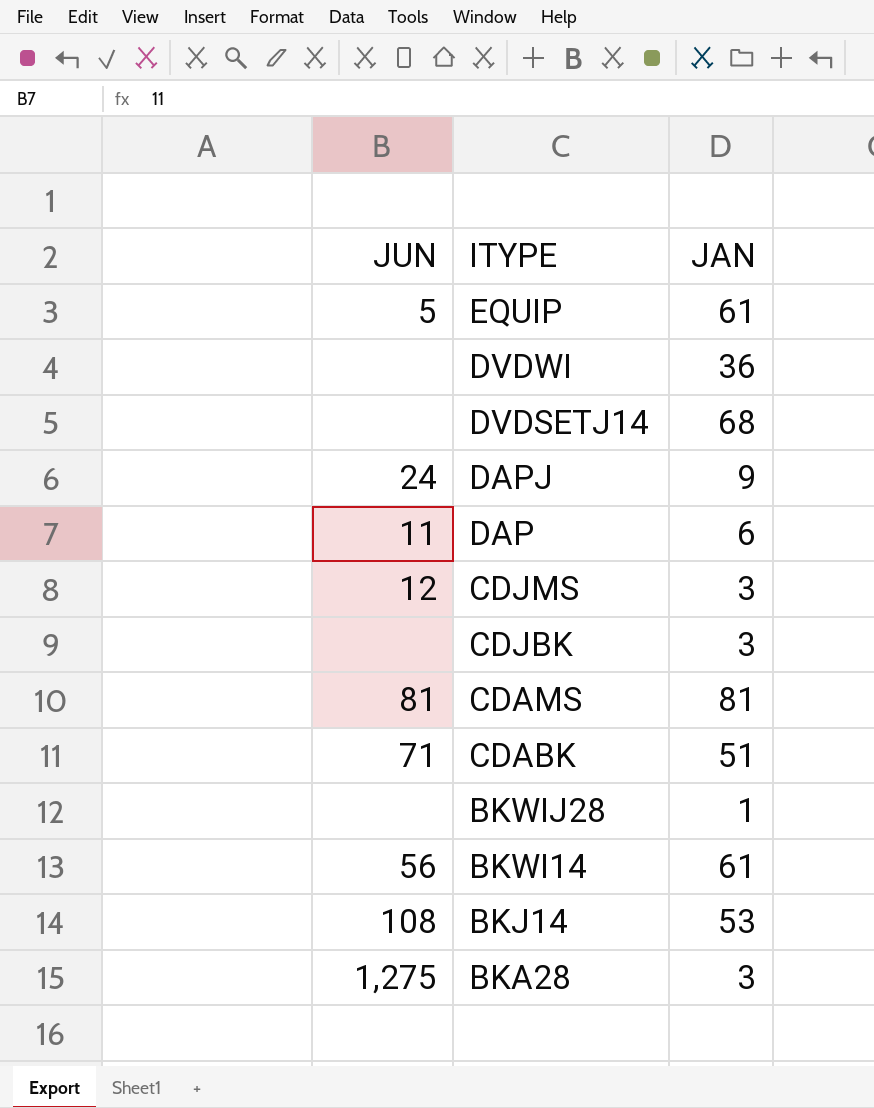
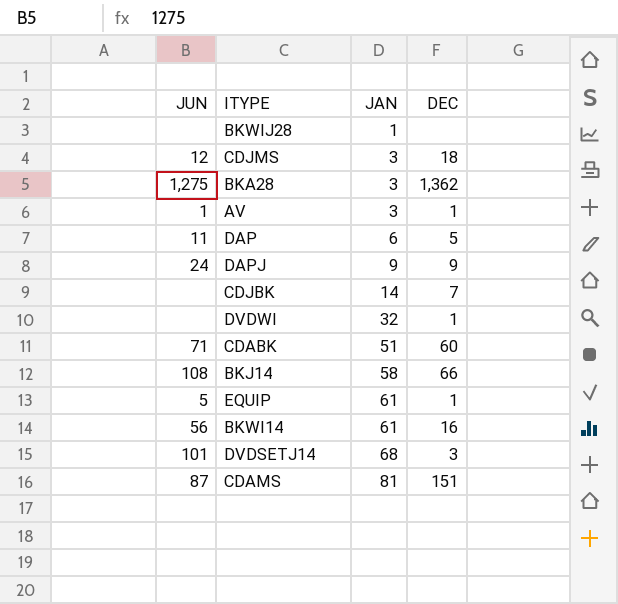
row order: ITYPE descending -> JAN ascending
column DEC | position: none -> 4
row AV: none -> 1 | 3 | 1
CDJBK | JAN: 3 -> 14
DVDWI | JAN: 36 -> 32
BKJ14 | JAN: 53 -> 58
DVDSETJ14 | JUN: none -> 101
CDAMS | JUN: 81 -> 87

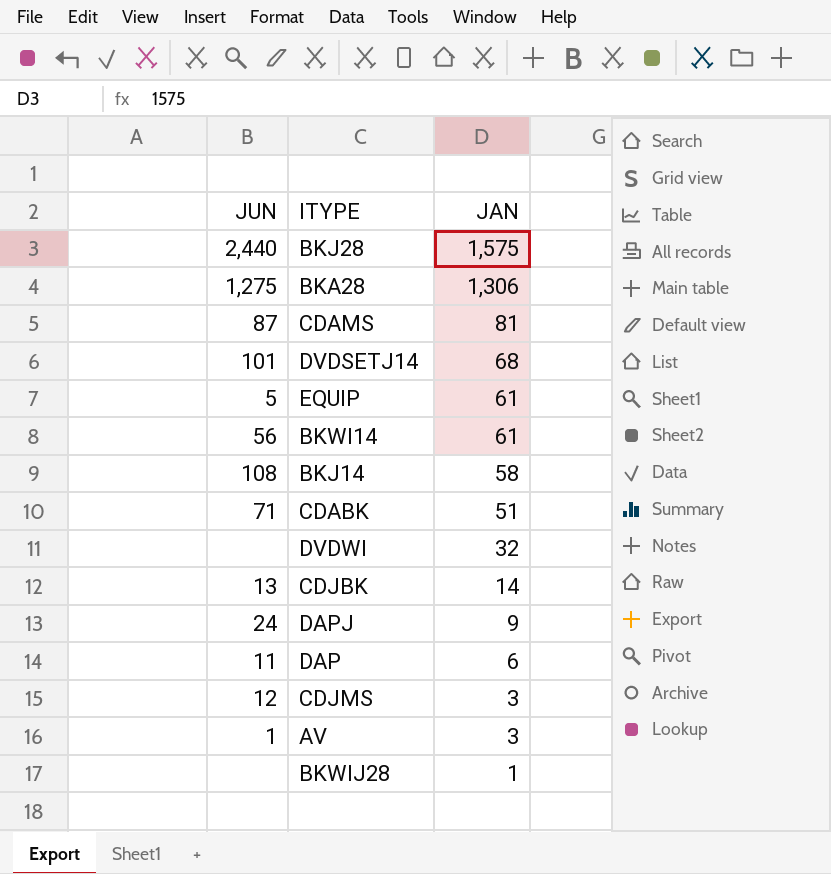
row order: JAN ascending -> JAN descending
column DEC | position: 4 -> none
row BKJ28: none -> 2,440 | 1,575
BKA28 | JAN: 3 -> 1,306
CDJBK | JUN: none -> 13

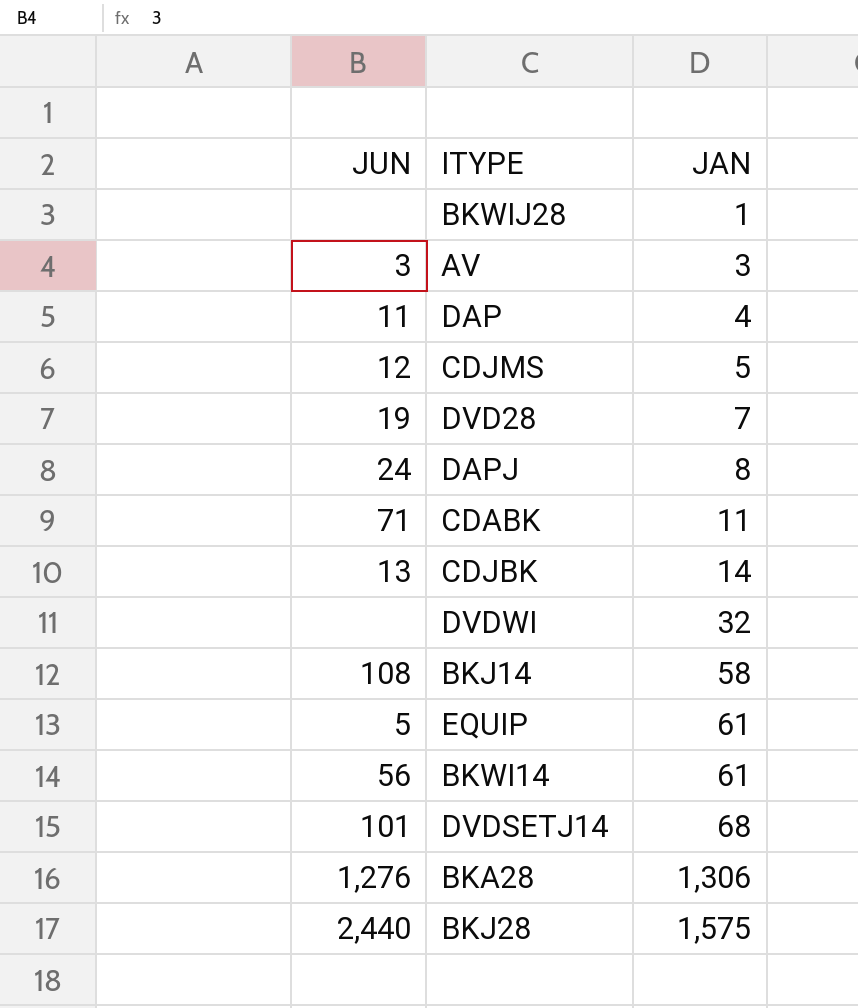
row order: JAN descending -> JAN ascending
row CDAMS: 87 | 81 -> none
AV | JUN: 1 -> 3
DAP | JAN: 6 -> 4
CDJMS | JAN: 3 -> 5
row DVD28: none -> 19 | 7
DAPJ | JAN: 9 -> 8
CDABK | JAN: 51 -> 11
BKA28 | JUN: 1,275 -> 1,276

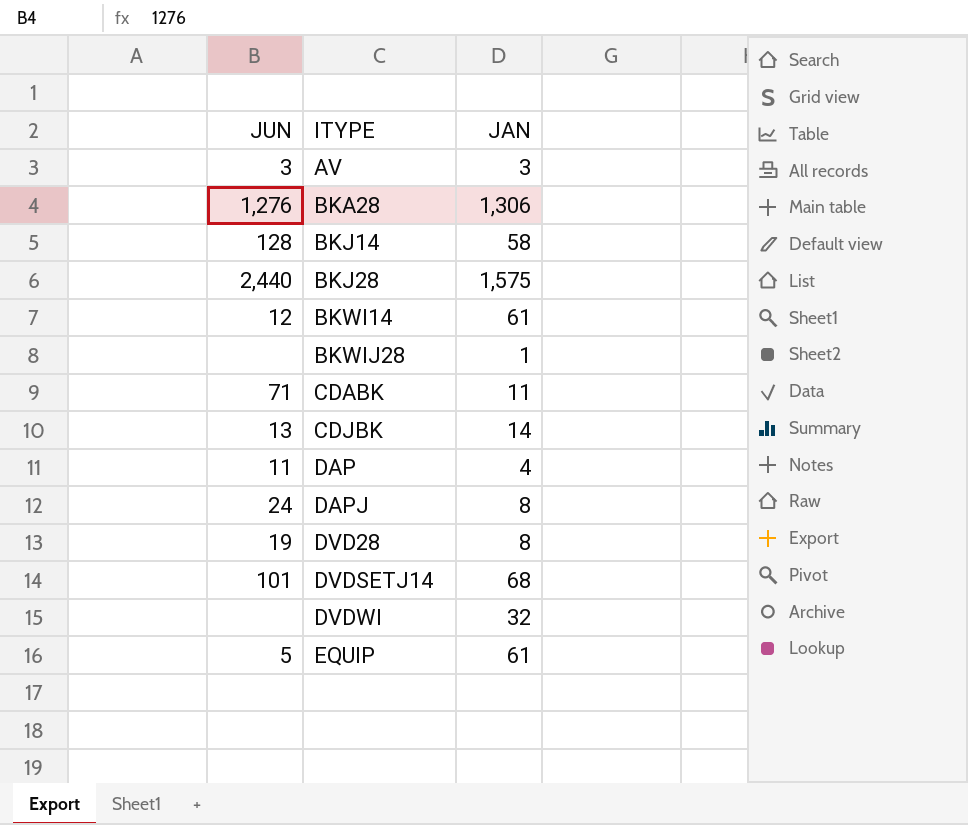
row order: JAN ascending -> ITYPE ascending
row CDJMS: 12 | 5 -> none
BKJ14 | JUN: 108 -> 128
BKWI14 | JUN: 56 -> 12
DVD28 | JAN: 7 -> 8

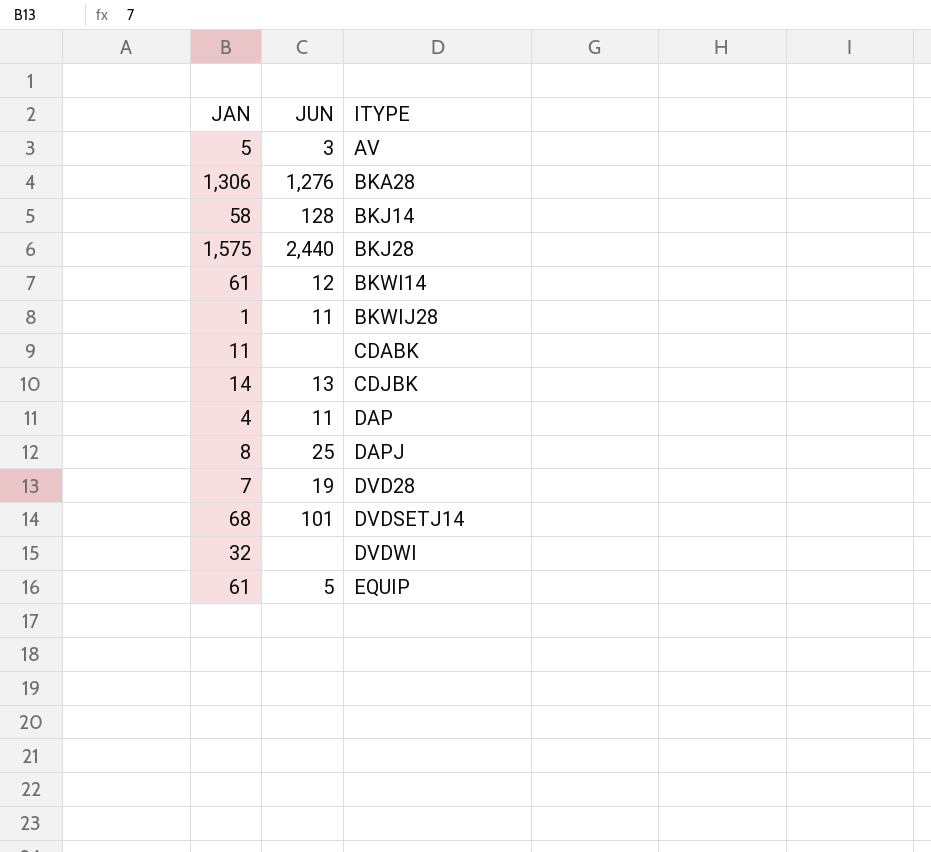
column JAN | position: 3 -> 1
AV | JAN: 3 -> 5
BKWIJ28 | JUN: none -> 11
CDABK | JUN: 71 -> none
DAPJ | JUN: 24 -> 25
DVD28 | JAN: 8 -> 7

